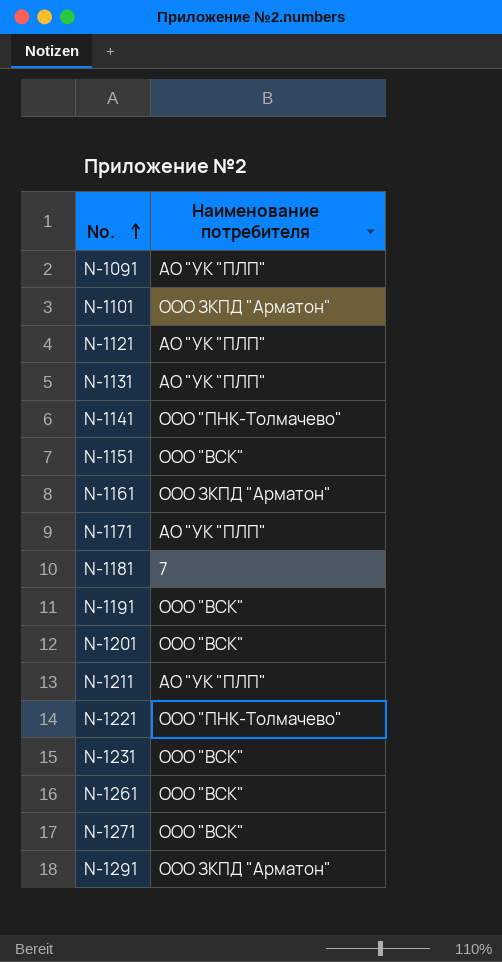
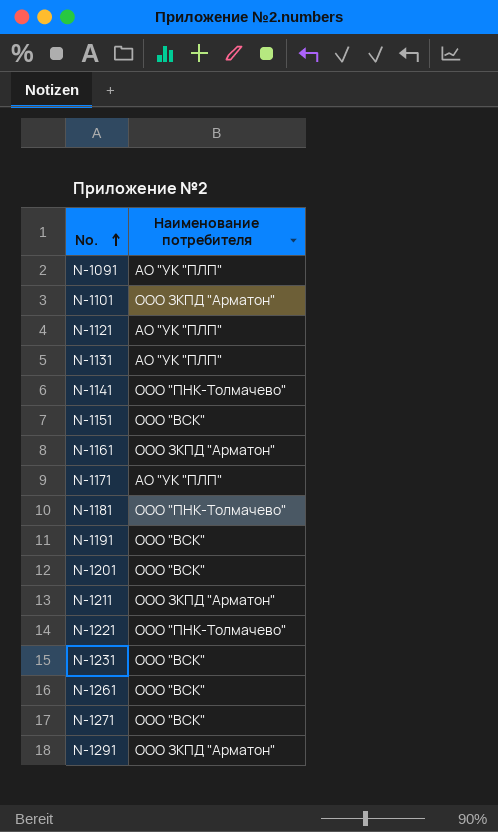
N-1181 | Наименование потребителя: 7 -> ООО "ПНК-Толмачево"
N-1211 | Наименование потребителя: АО "УК "ПЛП" -> ООО ЗКПД "Арматон"

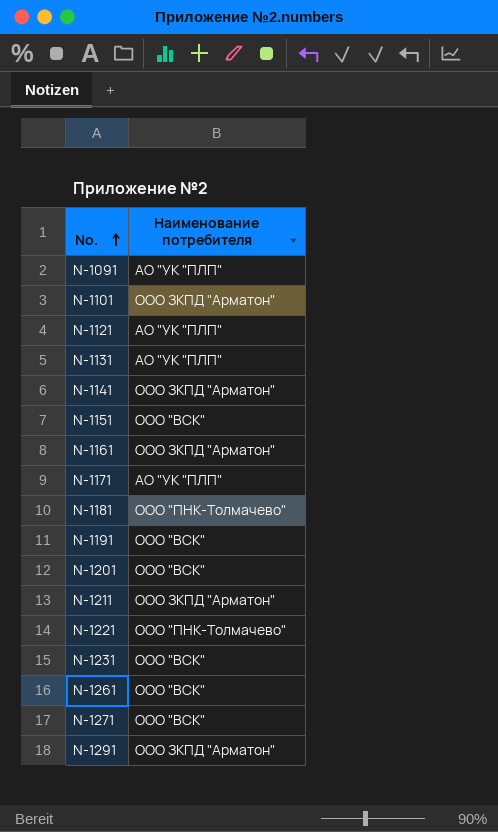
N-1141 | Наименование потребителя: ООО "ПНК-Толмачево" -> ООО ЗКПД "Арматон"

